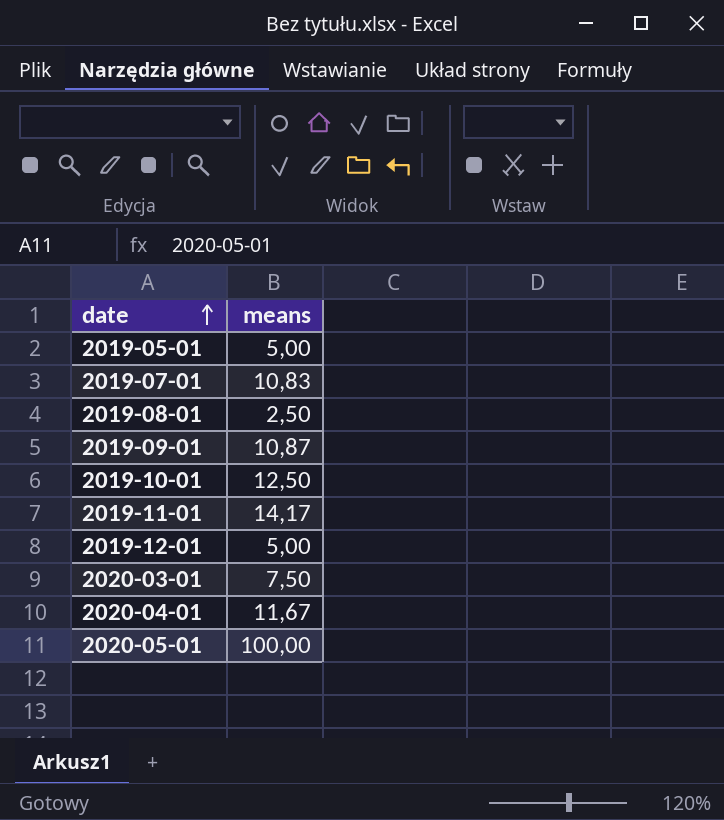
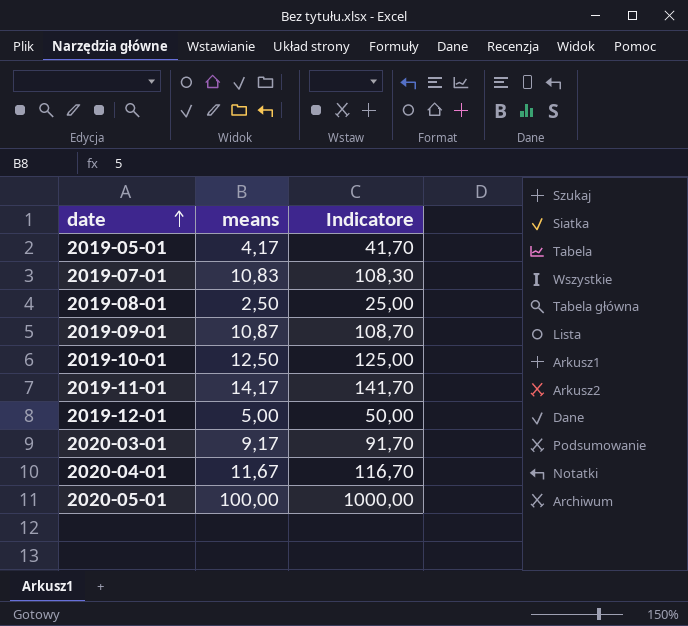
column Indicatore | formula: none -> [means] * 10
2019-05-01 | means: 5,00 -> 4,17
2020-03-01 | means: 7,50 -> 9,17

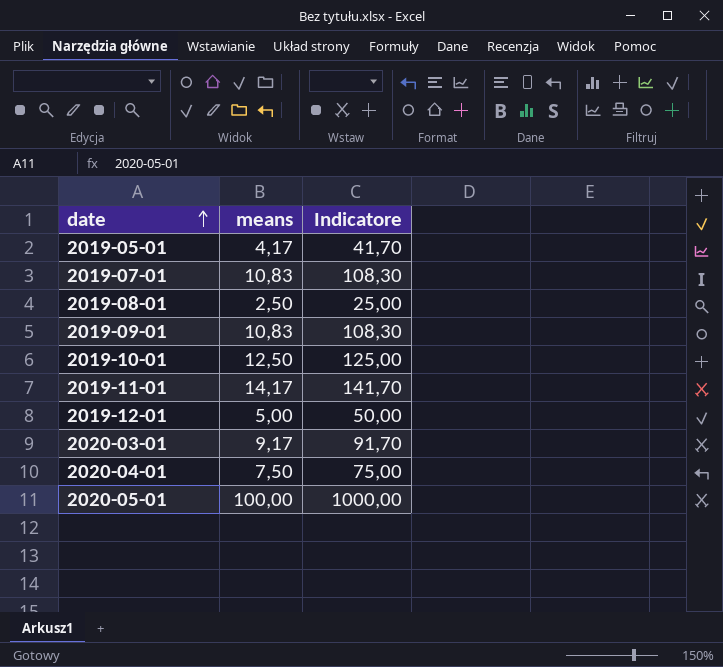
2019-09-01 | means: 10,87 -> 10,83
2019-09-01 | Indicatore: 108,70 -> 108,30
2020-04-01 | means: 11,67 -> 7,50
2020-04-01 | Indicatore: 116,70 -> 75,00

